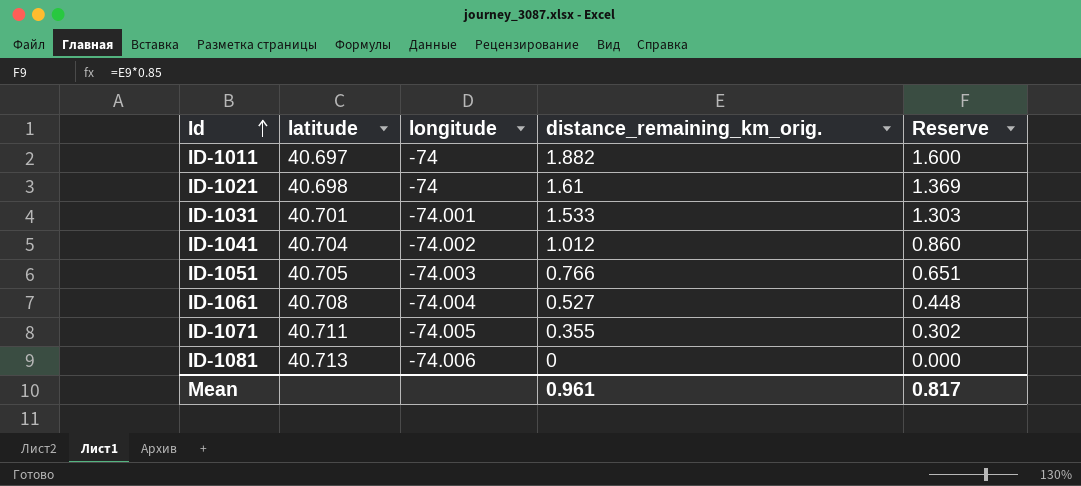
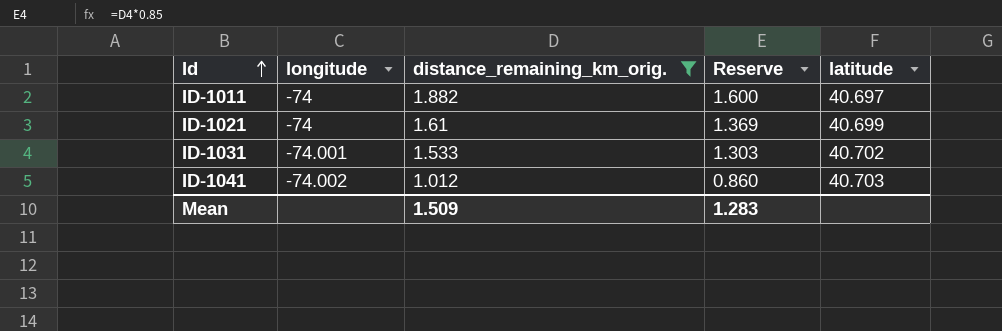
filter: none -> distance_remaining_km_orig. >= 1.012
column latitude | position: 2 -> 5
ID-1021 | latitude: 40.698 -> 40.699
ID-1031 | latitude: 40.701 -> 40.702
ID-1041 | latitude: 40.704 -> 40.703
Mean | distance_remaining_km_orig.: 0.961 -> 1.509
Mean | Reserve: 0.817 -> 1.283

